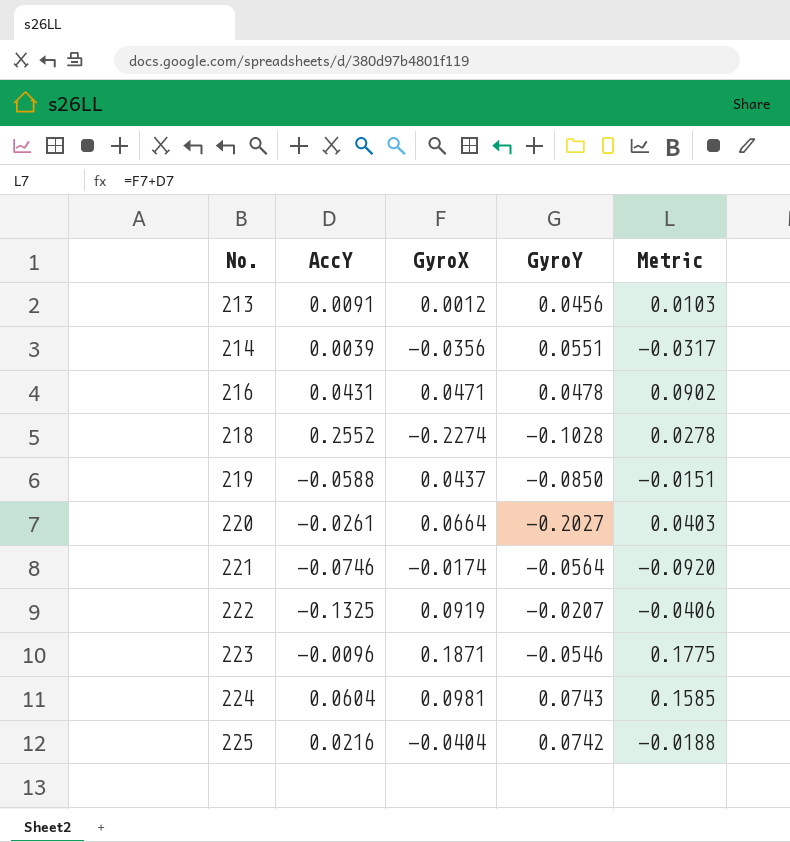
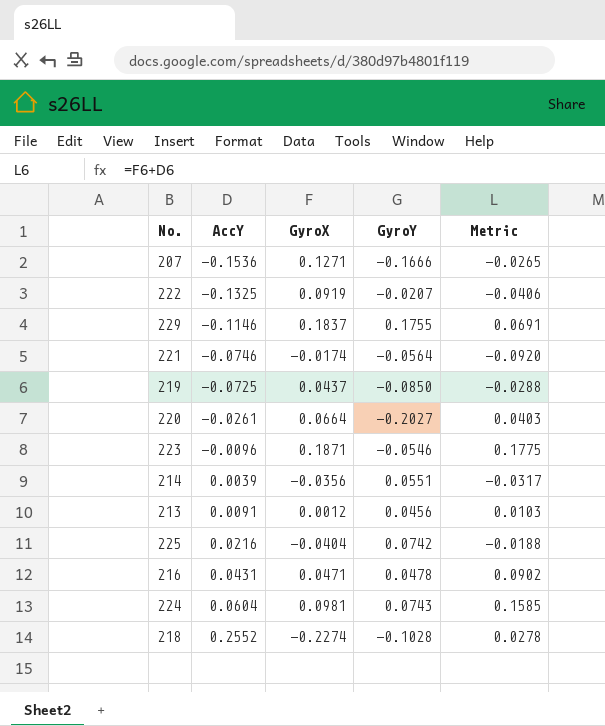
row order: No. ascending -> AccY ascending
row 207: none -> -0.1536 | 0.1271 | -0.1666 | -0.0265
row 229: none -> -0.1146 | 0.1837 | 0.1755 | 0.0691
219 | AccY: -0.0588 -> -0.0725
219 | Metric: -0.0151 -> -0.0288

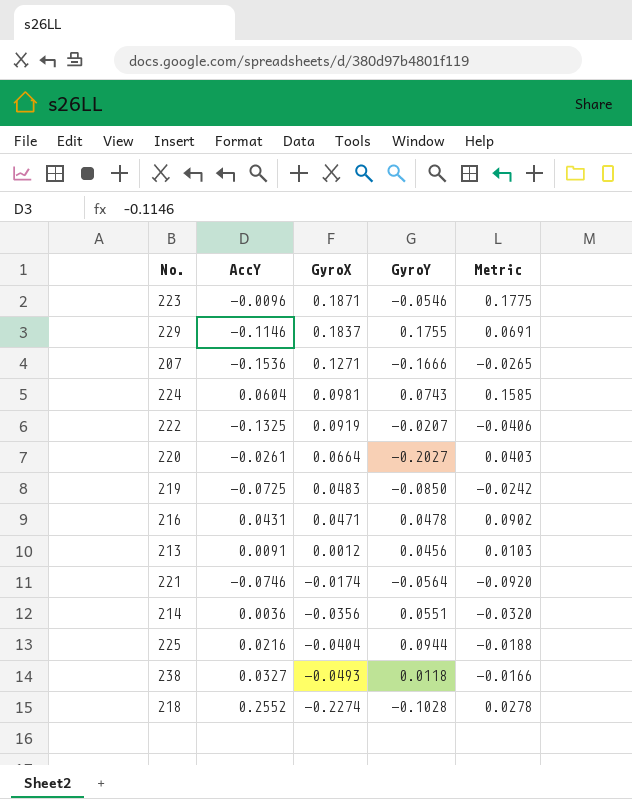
row order: AccY ascending -> GyroX descending
219 | GyroX: 0.0437 -> 0.0483
219 | Metric: -0.0288 -> -0.0242
214 | AccY: 0.0039 -> 0.0036
214 | Metric: -0.0317 -> -0.0320
225 | GyroY: 0.0742 -> 0.0944
row 238: none -> 0.0327 | -0.0493 | 0.0118 | -0.0166

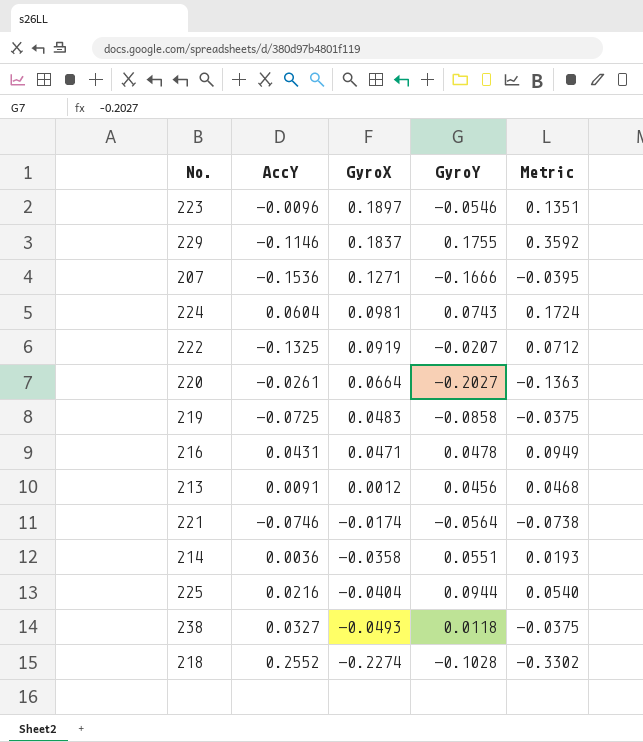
column Metric | formula: [AccY] + [GyroX] -> [GyroX] + [GyroY]
223 | GyroX: 0.1871 -> 0.1897
219 | GyroY: -0.0850 -> -0.0858
214 | GyroX: -0.0356 -> -0.0358

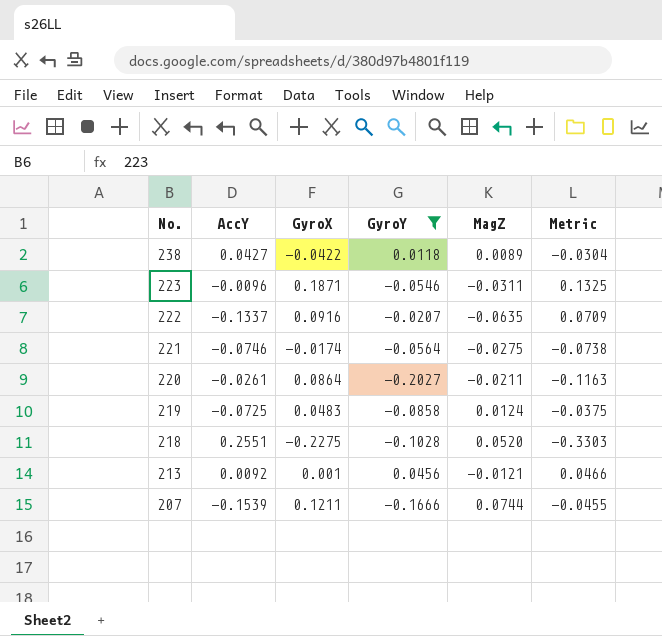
filter: none -> GyroY <= 0.0456
row order: GyroX descending -> No. descending
column MagZ | position: none -> 5
238 | AccY: 0.0327 -> 0.0427
238 | GyroX: -0.0493 -> -0.0422
238 | Metric: -0.0375 -> -0.0304
223 | GyroX: 0.1897 -> 0.1871
223 | Metric: 0.1351 -> 0.1325
222 | AccY: -0.1325 -> -0.1337
222 | GyroX: 0.0919 -> 0.0916
222 | Metric: 0.0712 -> 0.0709
220 | GyroX: 0.0664 -> 0.0864
220 | Metric: -0.1363 -> -0.1163
218 | AccY: 0.2552 -> 0.2551
218 | GyroX: -0.2274 -> -0.2275
218 | Metric: -0.3302 -> -0.3303
213 | AccY: 0.0091 -> 0.0092
213 | GyroX: 0.0012 -> 0.001
213 | Metric: 0.0468 -> 0.0466
207 | AccY: -0.1536 -> -0.1539
207 | GyroX: 0.1271 -> 0.1211
207 | Metric: -0.0395 -> -0.0455

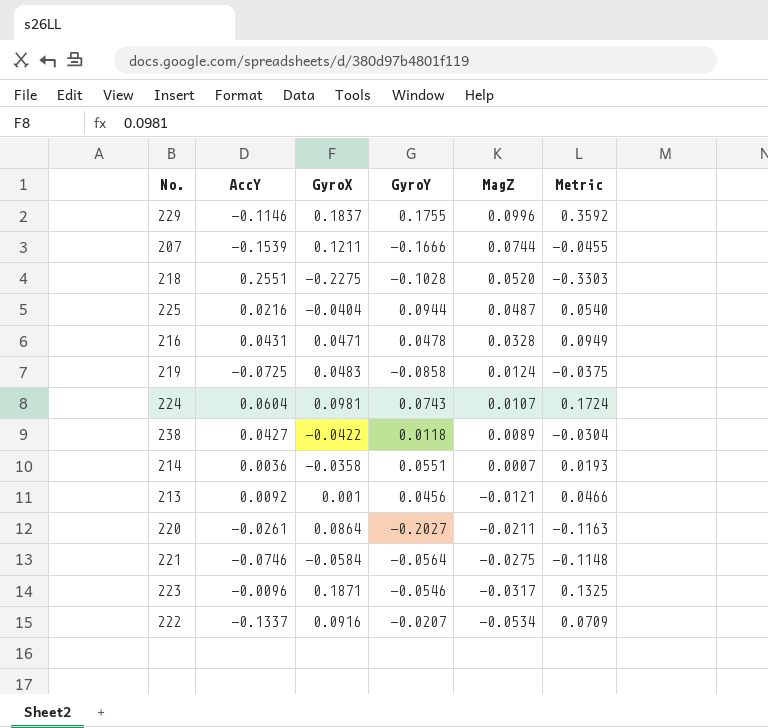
filter: GyroY <= 0.0456 -> none
row order: No. descending -> MagZ descending
221 | GyroX: -0.0174 -> -0.0584
221 | Metric: -0.0738 -> -0.1148
223 | MagZ: -0.0311 -> -0.0317
222 | MagZ: -0.0635 -> -0.0534

